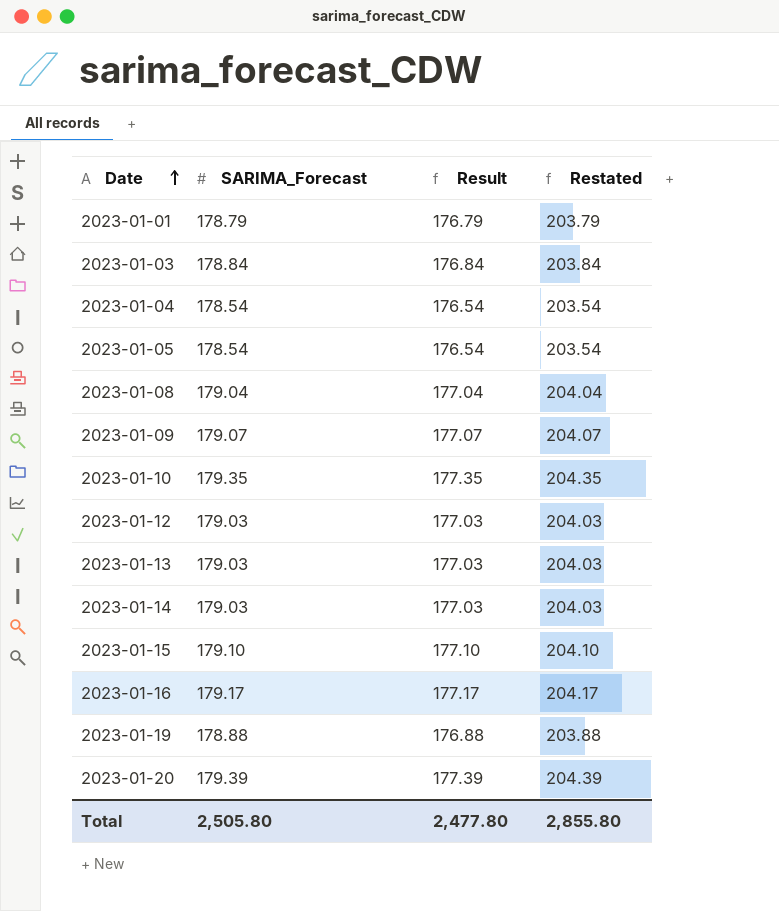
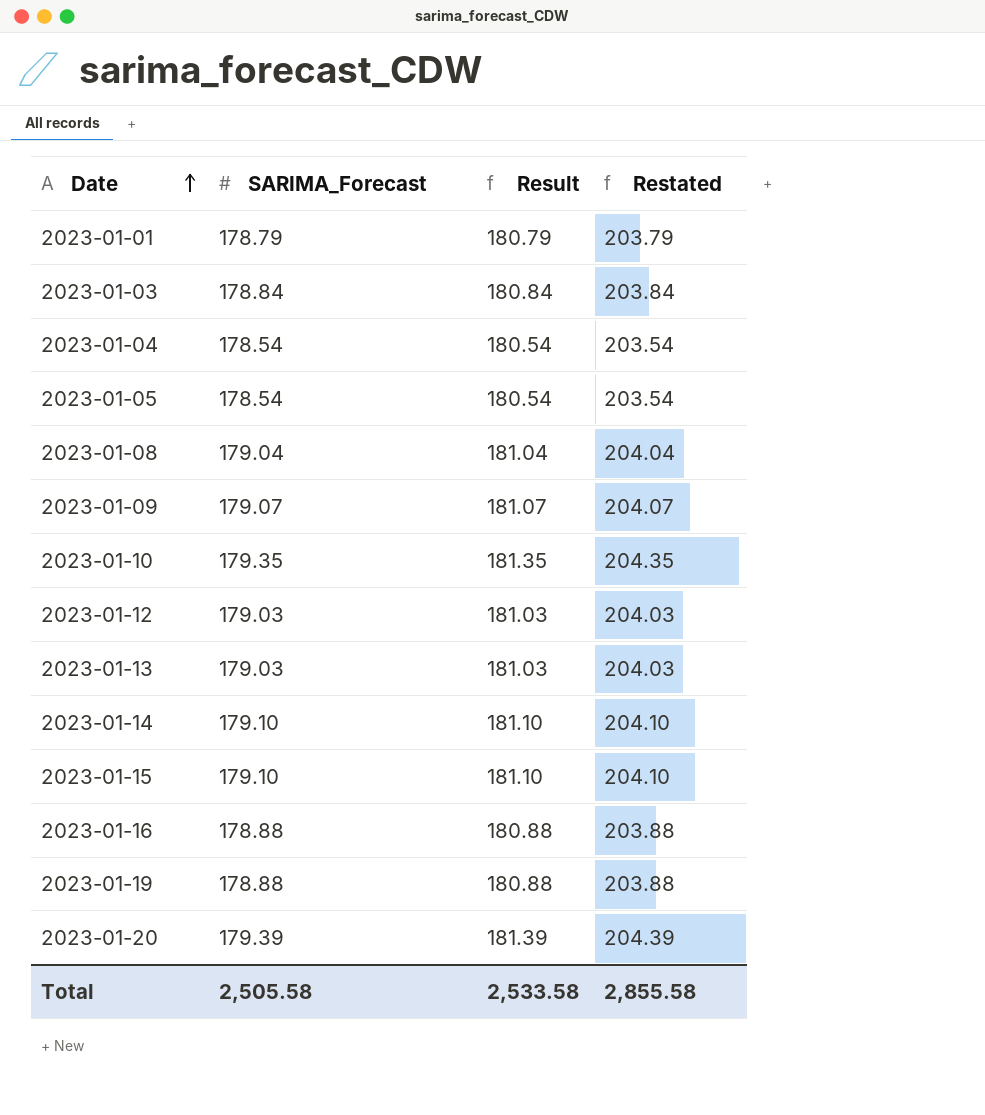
column Result | formula: [SARIMA_Forecast] - 2 -> [SARIMA_Forecast] + 2
2023-01-14 | SARIMA_Forecast: 179.03 -> 179.10
2023-01-14 | Restated: 204.03 -> 204.10
2023-01-16 | SARIMA_Forecast: 179.17 -> 178.88
2023-01-16 | Restated: 204.17 -> 203.88
Total | SARIMA_Forecast: 2,505.80 -> 2,505.58
Total | Result: 2,477.80 -> 2,533.58
Total | Restated: 2,855.80 -> 2,855.58

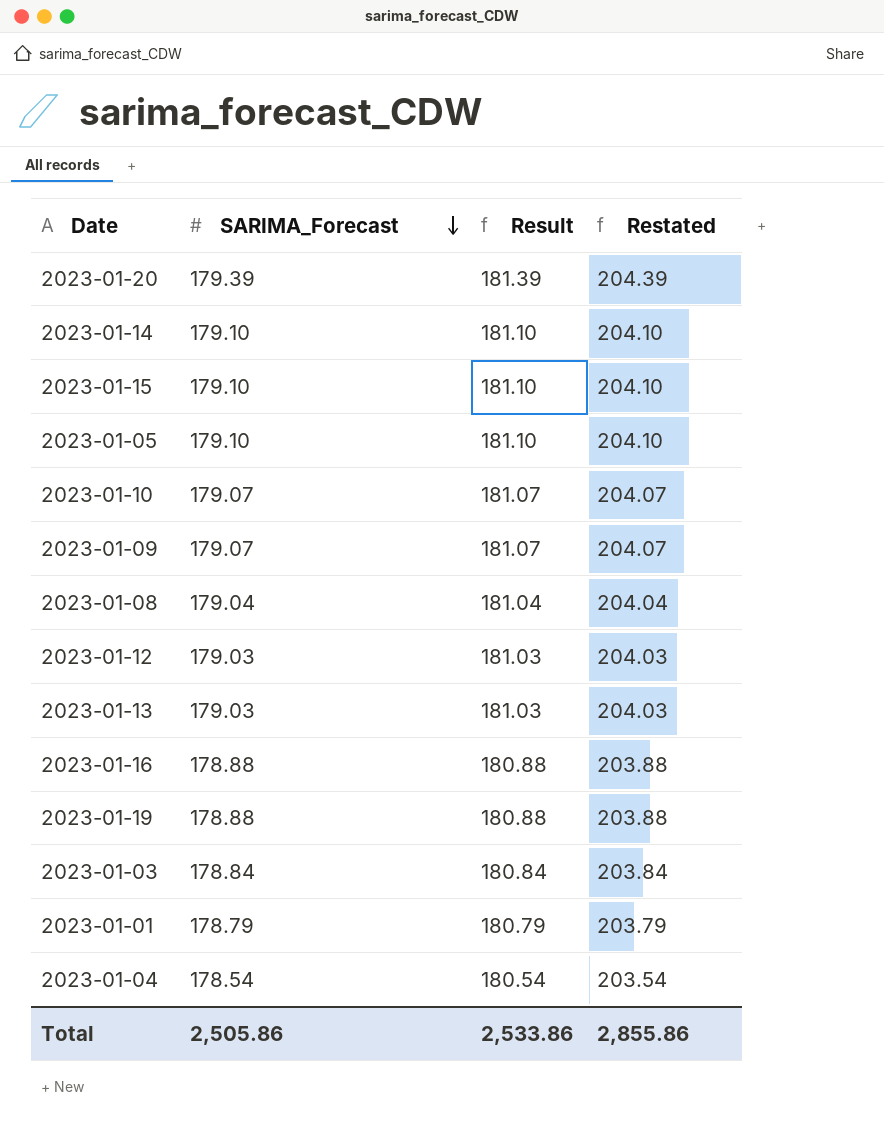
row order: Date ascending -> SARIMA_Forecast descending
2023-01-05 | SARIMA_Forecast: 178.54 -> 179.10
2023-01-05 | Result: 180.54 -> 181.10
2023-01-05 | Restated: 203.54 -> 204.10
2023-01-10 | SARIMA_Forecast: 179.35 -> 179.07
2023-01-10 | Result: 181.35 -> 181.07
2023-01-10 | Restated: 204.35 -> 204.07
Total | SARIMA_Forecast: 2,505.58 -> 2,505.86
Total | Result: 2,533.58 -> 2,533.86
Total | Restated: 2,855.58 -> 2,855.86

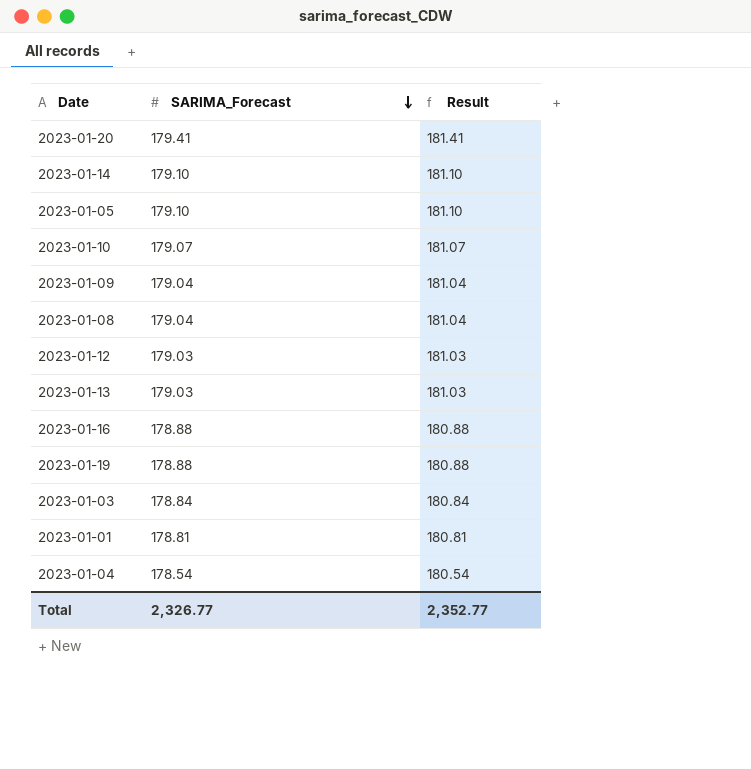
column Restated | formula: [SARIMA_Forecast] + 25 -> none
row 2023-01-15: 179.10 | 181.10 | 204.10 -> none
2023-01-20 | SARIMA_Forecast: 179.39 -> 179.41
2023-01-20 | Result: 181.39 -> 181.41
2023-01-09 | SARIMA_Forecast: 179.07 -> 179.04
2023-01-09 | Result: 181.07 -> 181.04
2023-01-01 | SARIMA_Forecast: 178.79 -> 178.81
2023-01-01 | Result: 180.79 -> 180.81
Total | SARIMA_Forecast: 2,505.86 -> 2,326.77
Total | Result: 2,533.86 -> 2,352.77

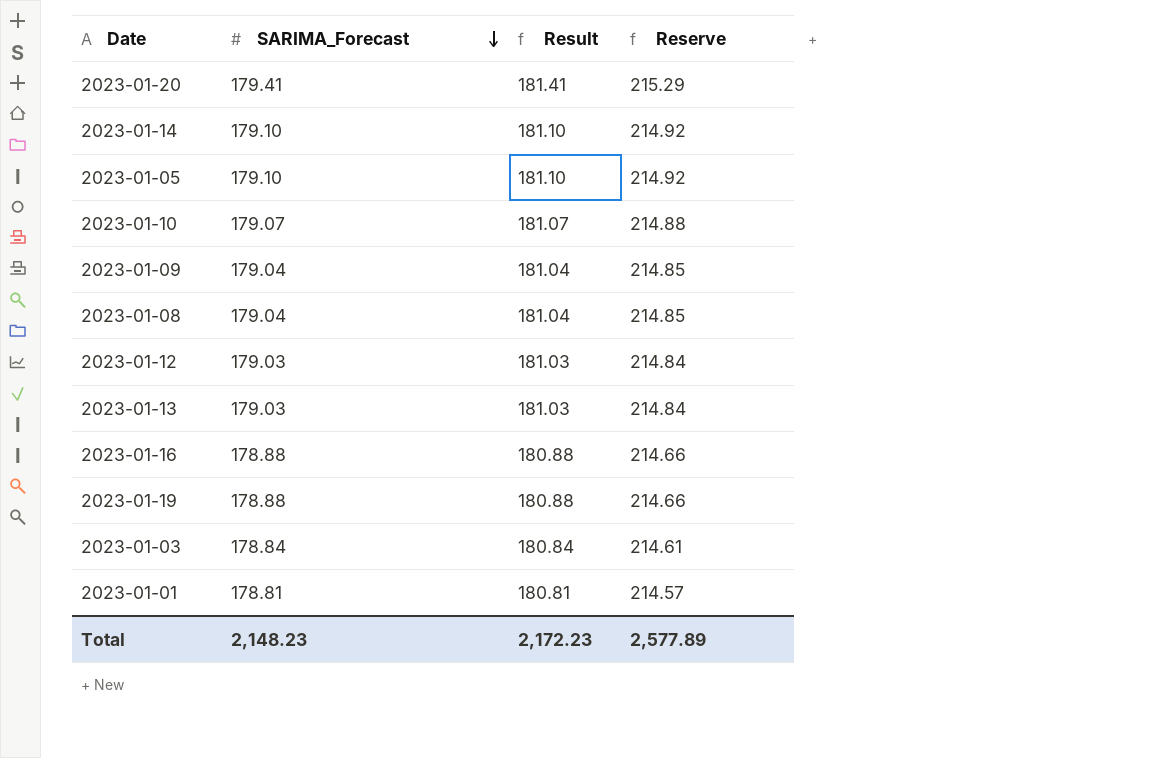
column Reserve | formula: none -> [SARIMA_Forecast] * 1.2
row 2023-01-04: 178.54 | 180.54 -> none
Total | SARIMA_Forecast: 2,326.77 -> 2,148.23
Total | Result: 2,352.77 -> 2,172.23

